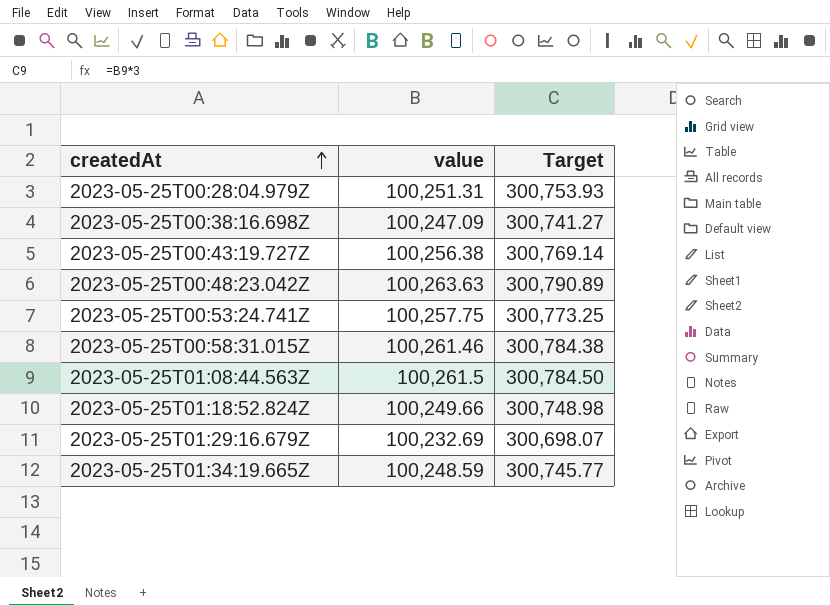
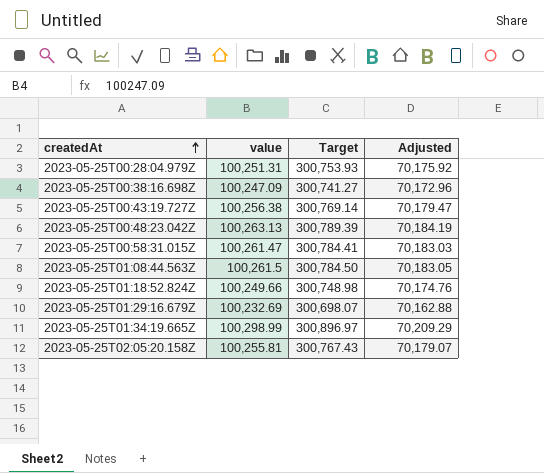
column Adjusted | formula: none -> [value] * 0.7
row 2023-05-25T00:53:24.741Z: 100,257.75 | 300,773.25 -> none
2023-05-25T00:48:23.042Z | value: 100,263.63 -> 100,263.13
2023-05-25T00:48:23.042Z | Target: 300,790.89 -> 300,789.39
2023-05-25T00:58:31.015Z | value: 100,261.46 -> 100,261.47
2023-05-25T00:58:31.015Z | Target: 300,784.38 -> 300,784.41
2023-05-25T01:34:19.665Z | value: 100,248.59 -> 100,298.99
2023-05-25T01:34:19.665Z | Target: 300,745.77 -> 300,896.97
row 2023-05-25T02:05:20.158Z: none -> 100,255.81 | 300,767.43 | 70,179.07

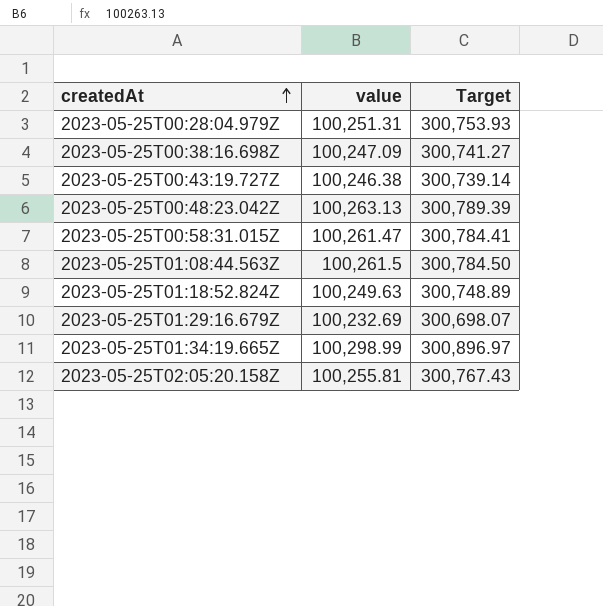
column Adjusted | formula: [value] * 0.7 -> none
2023-05-25T00:43:19.727Z | value: 100,256.38 -> 100,246.38
2023-05-25T00:43:19.727Z | Target: 300,769.14 -> 300,739.14
2023-05-25T01:18:52.824Z | value: 100,249.66 -> 100,249.63
2023-05-25T01:18:52.824Z | Target: 300,748.98 -> 300,748.89

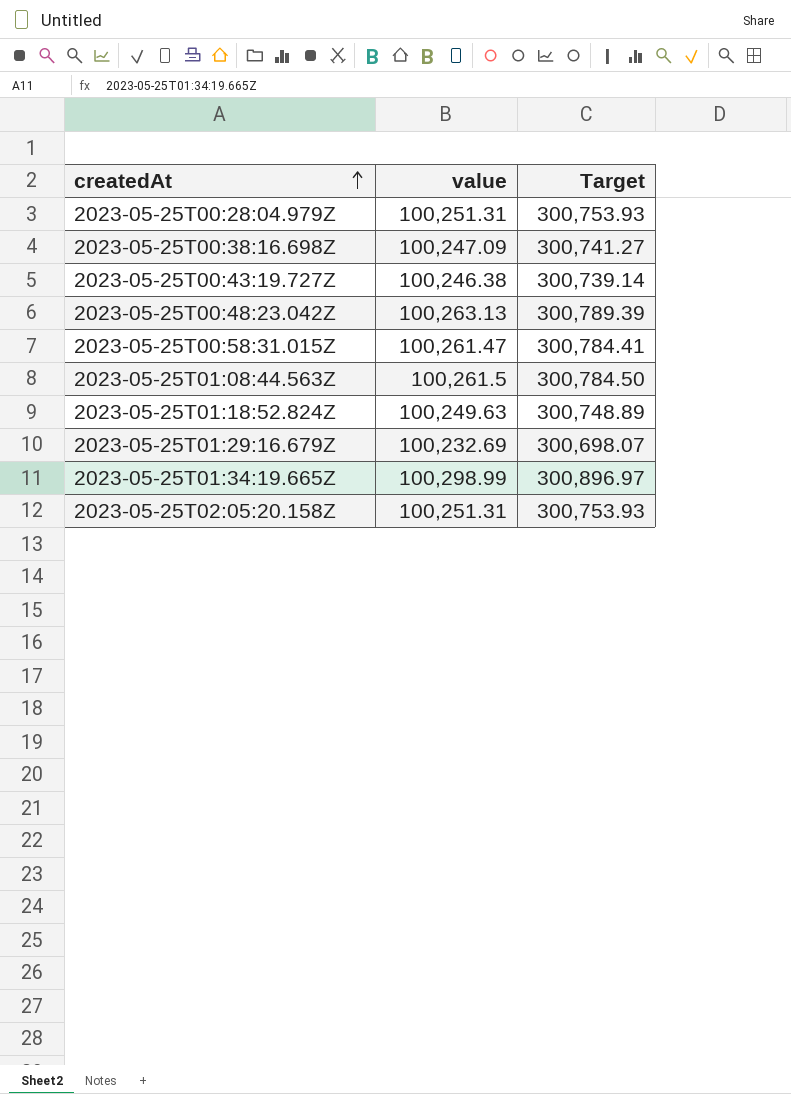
2023-05-25T02:05:20.158Z | value: 100,255.81 -> 100,251.31
2023-05-25T02:05:20.158Z | Target: 300,767.43 -> 300,753.93

